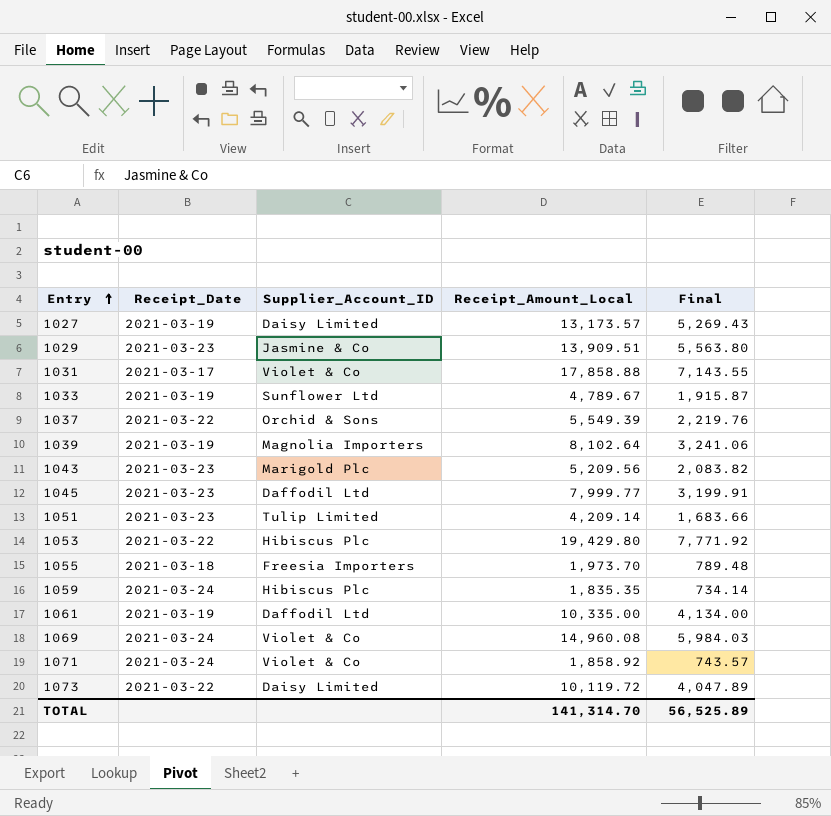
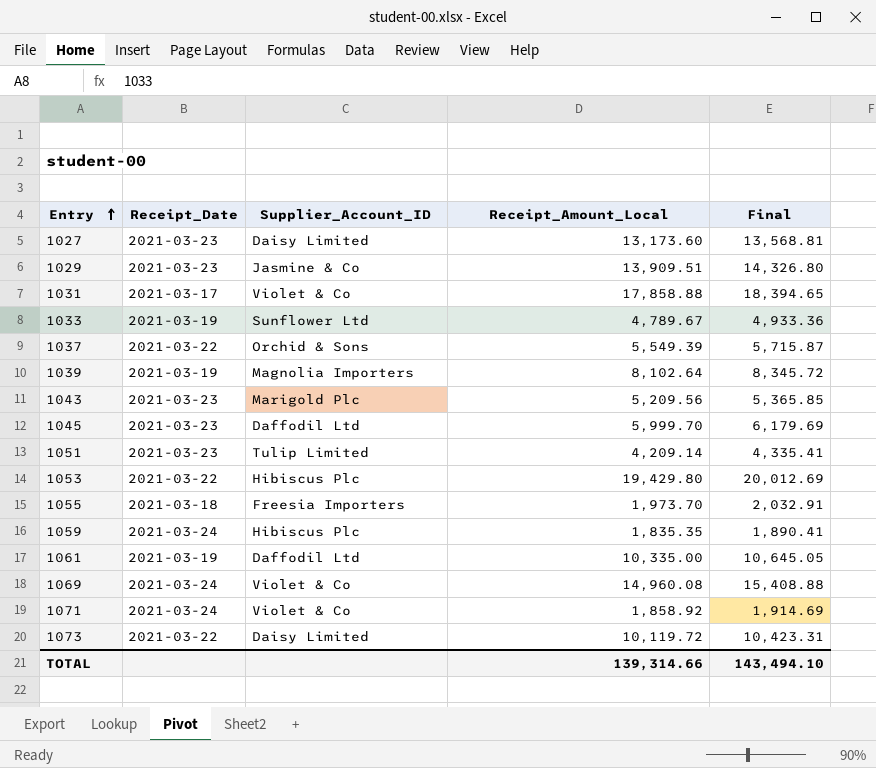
column Final | formula: [Receipt_Amount_Local] * 0.4 -> [Receipt_Amount_Local] * 1.03
1027 | Receipt_Date: 2021-03-19 -> 2021-03-23
1027 | Receipt_Amount_Local: 13,173.57 -> 13,173.60
1045 | Receipt_Amount_Local: 7,999.77 -> 5,999.70
TOTAL | Receipt_Amount_Local: 141,314.70 -> 139,314.66
TOTAL | Final: 56,525.89 -> 143,494.10

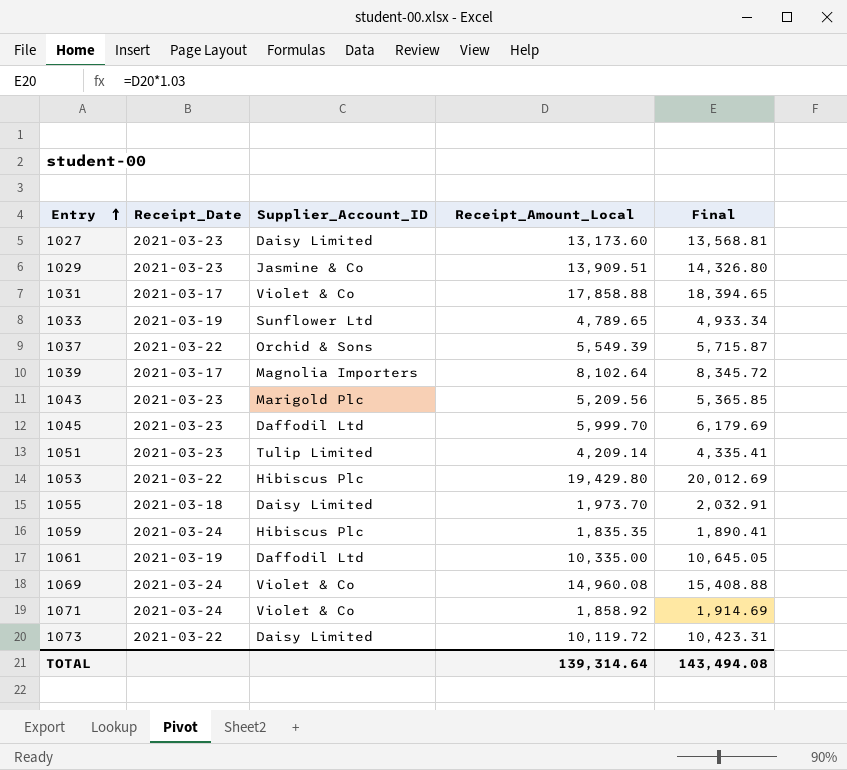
1033 | Receipt_Amount_Local: 4,789.67 -> 4,789.65
1033 | Final: 4,933.36 -> 4,933.34
1039 | Receipt_Date: 2021-03-19 -> 2021-03-17
1055 | Supplier_Account_ID: Freesia Importers -> Daisy Limited
TOTAL | Receipt_Amount_Local: 139,314.66 -> 139,314.64
TOTAL | Final: 143,494.10 -> 143,494.08

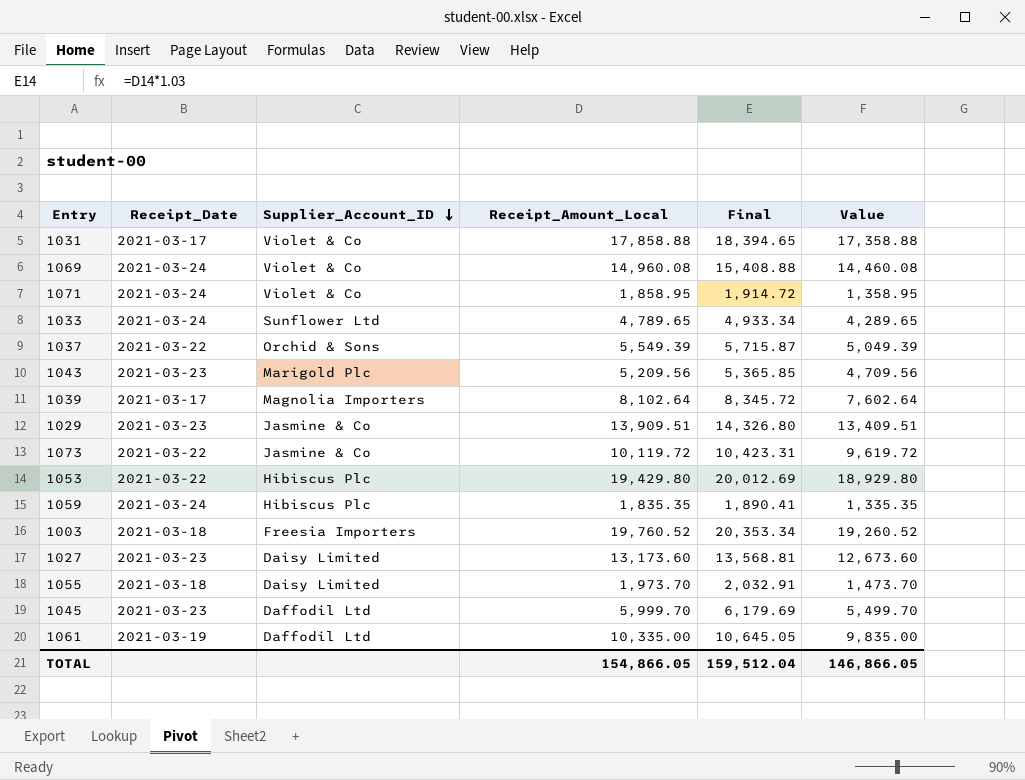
row order: Entry ascending -> Supplier_Account_ID descending
column Value | formula: none -> [Receipt_Amount_Local] - 500
row 1051: 2021-03-23 | Tulip Limited | 4,209.14 | 4,335.41 -> none
1071 | Receipt_Amount_Local: 1,858.92 -> 1,858.95
1071 | Final: 1,914.69 -> 1,914.72
1033 | Receipt_Date: 2021-03-19 -> 2021-03-24
1073 | Supplier_Account_ID: Daisy Limited -> Jasmine & Co
row 1003: none -> 2021-03-18 | Freesia Importers | 19,760.52 | 20,353.34 | 19,260.52
TOTAL | Receipt_Amount_Local: 139,314.64 -> 154,866.05
TOTAL | Final: 143,494.08 -> 159,512.04

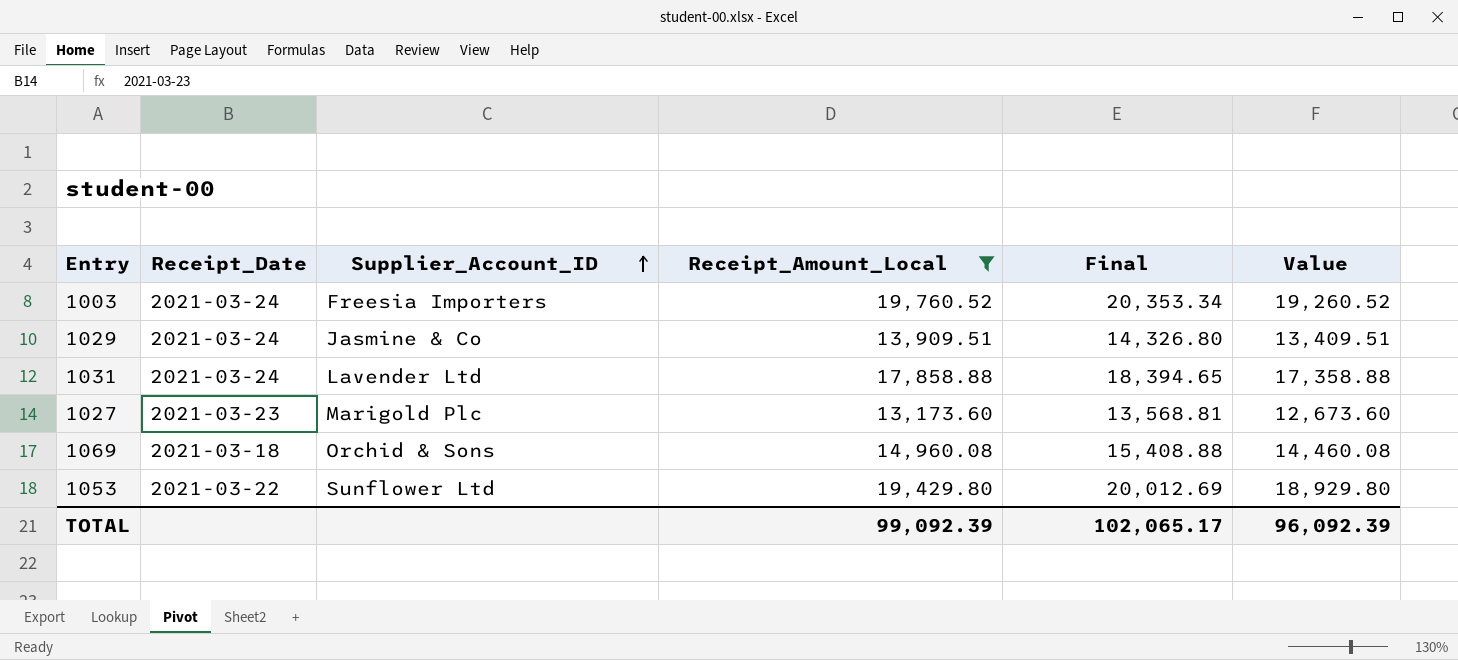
filter: none -> Receipt_Amount_Local >= 13,173.60
row order: Supplier_Account_ID descending -> Supplier_Account_ID ascending
1003 | Receipt_Date: 2021-03-18 -> 2021-03-24
1029 | Receipt_Date: 2021-03-23 -> 2021-03-24
1031 | Receipt_Date: 2021-03-17 -> 2021-03-24
1031 | Supplier_Account_ID: Violet & Co -> Lavender Ltd
1027 | Supplier_Account_ID: Daisy Limited -> Marigold Plc
1069 | Receipt_Date: 2021-03-24 -> 2021-03-18
1069 | Supplier_Account_ID: Violet & Co -> Orchid & Sons
1053 | Supplier_Account_ID: Hibiscus Plc -> Sunflower Ltd
TOTAL | Receipt_Amount_Local: 154,866.05 -> 99,092.39
TOTAL | Final: 159,512.04 -> 102,065.17
TOTAL | Value: 146,866.05 -> 96,092.39

